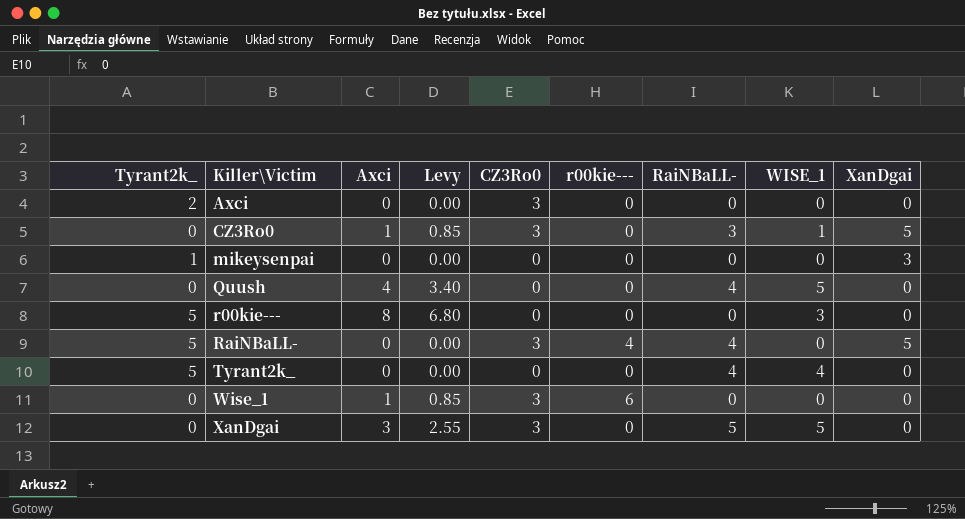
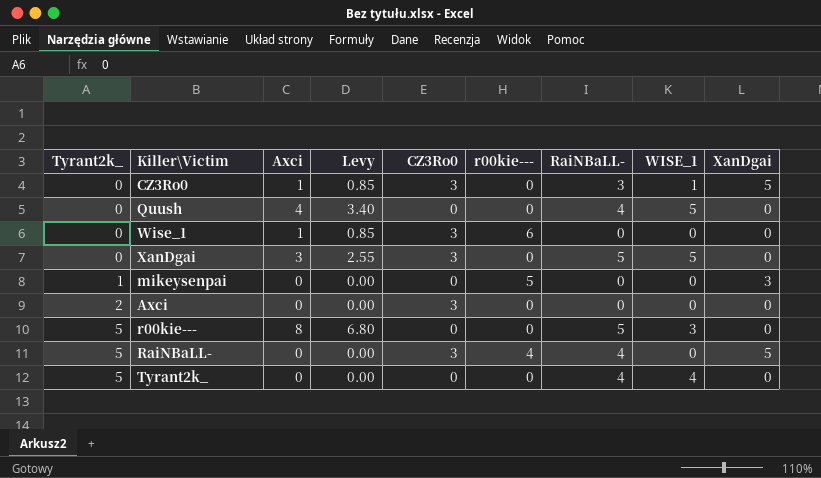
row order: Killer\Victim ascending -> Tyrant2k_ ascending
mikeysenpai | r00kie---: 0 -> 5
r00kie--- | RaiNBaLL-: 0 -> 5

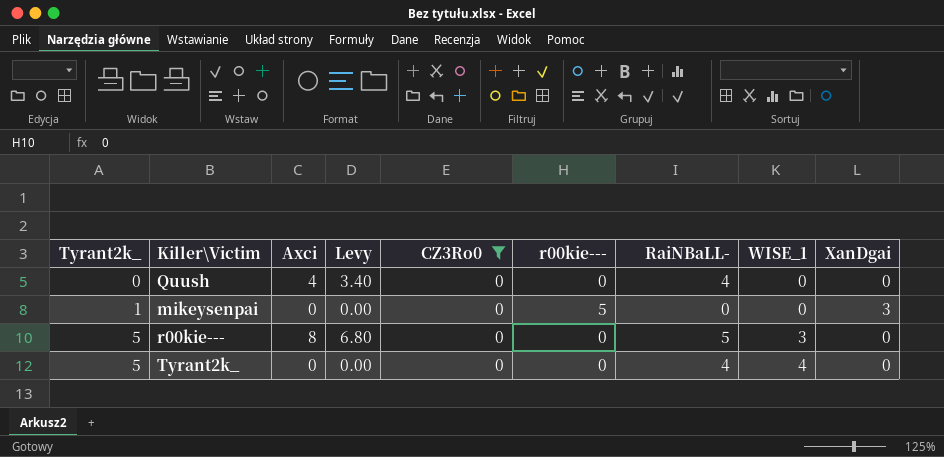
filter: none -> CZ3Ro0 = 0
Quush | WISE_1: 5 -> 0

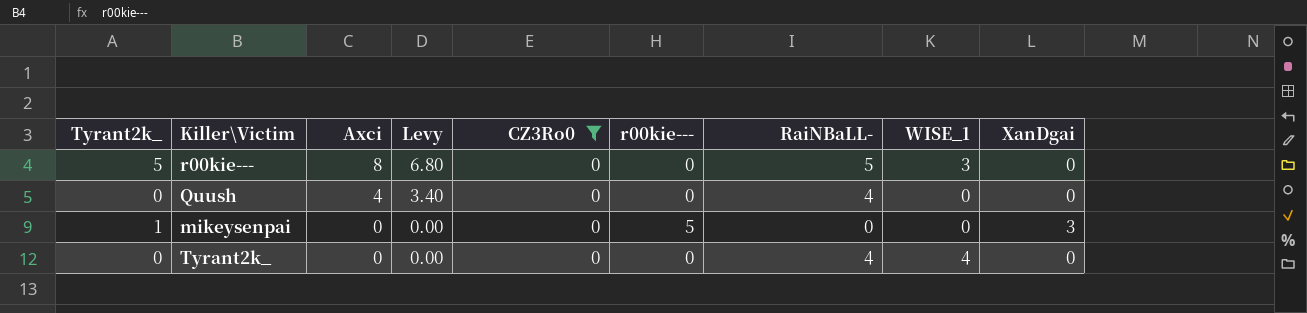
row order: Tyrant2k_ ascending -> Axci descending
Tyrant2k_ | Tyrant2k_: 5 -> 0

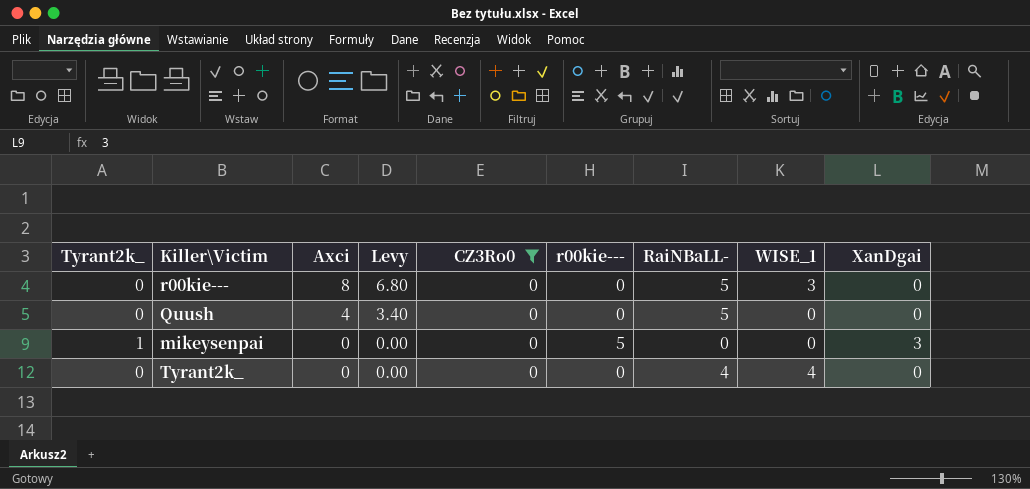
r00kie--- | Tyrant2k_: 5 -> 0
Quush | RaiNBaLL-: 4 -> 5

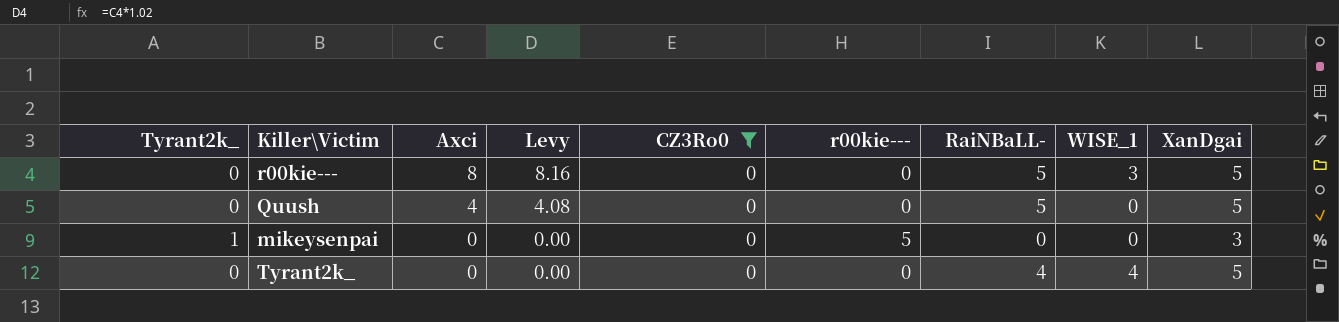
column Levy | formula: [Axci] * 0.85 -> [Axci] * 1.02
r00kie--- | XanDgai: 0 -> 5
Quush | XanDgai: 0 -> 5
Tyrant2k_ | XanDgai: 0 -> 5

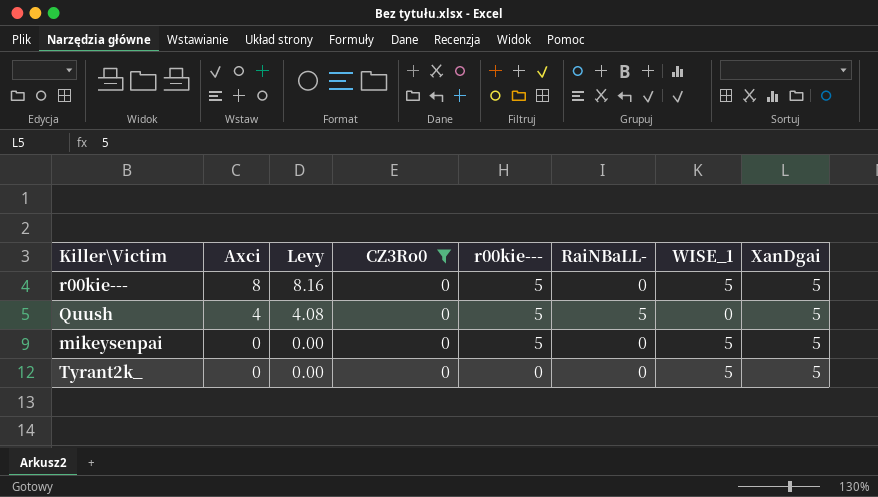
column Tyrant2k_ | position: 1 -> none
r00kie--- | r00kie---: 0 -> 5
r00kie--- | RaiNBaLL-: 5 -> 0
r00kie--- | WISE_1: 3 -> 5
Quush | r00kie---: 0 -> 5
mikeysenpai | WISE_1: 0 -> 5
mikeysenpai | XanDgai: 3 -> 5
Tyrant2k_ | RaiNBaLL-: 4 -> 0
Tyrant2k_ | WISE_1: 4 -> 5

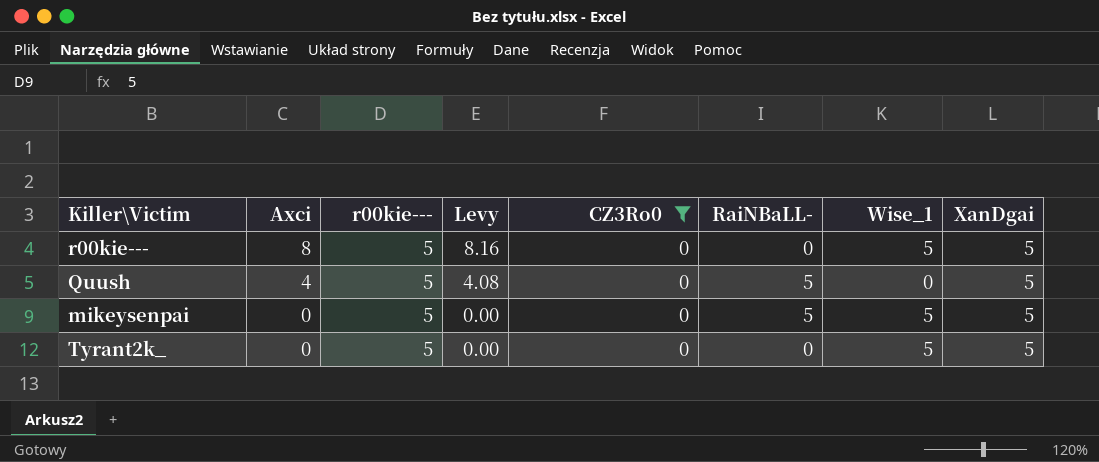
column r00kie--- | position: 5 -> 3
column name: WISE_1 -> Wise_1
mikeysenpai | RaiNBaLL-: 0 -> 5
Tyrant2k_ | r00kie---: 0 -> 5

